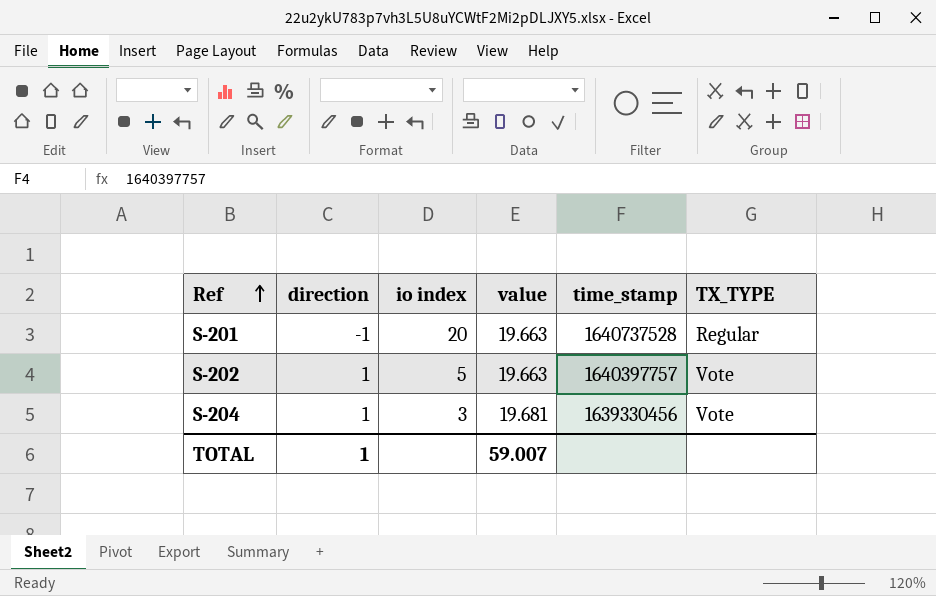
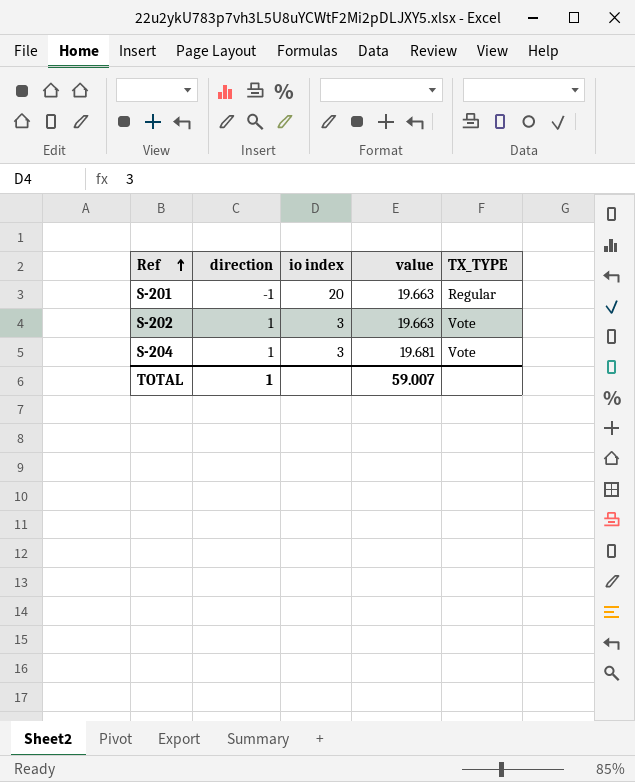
column time_stamp | position: 5 -> none
S-202 | io index: 5 -> 3

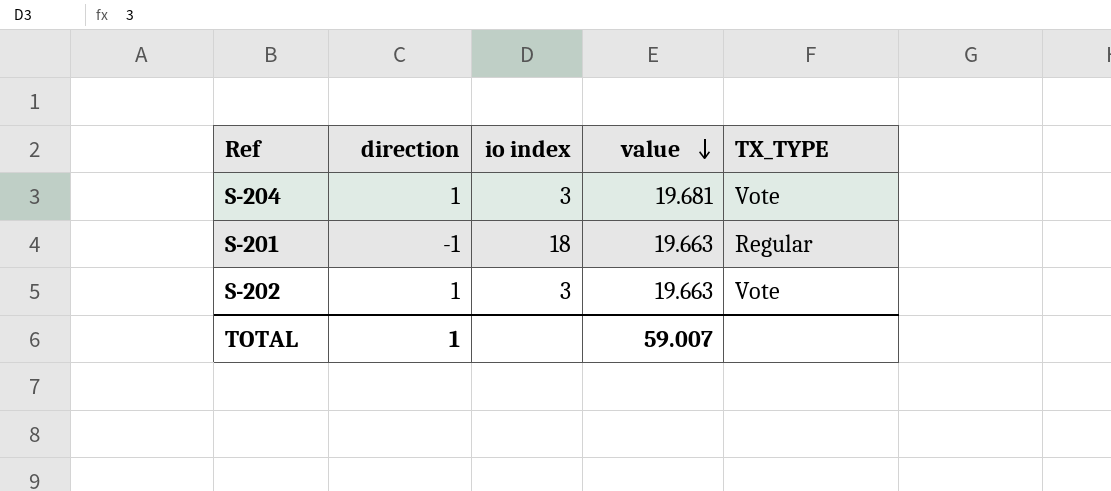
row order: Ref ascending -> value descending
S-201 | io index: 20 -> 18

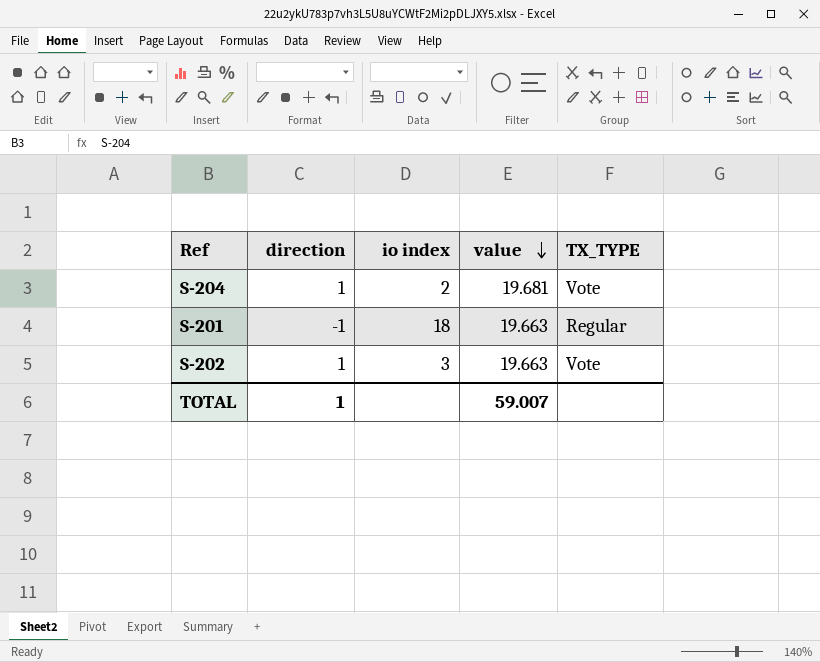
S-204 | io index: 3 -> 2

